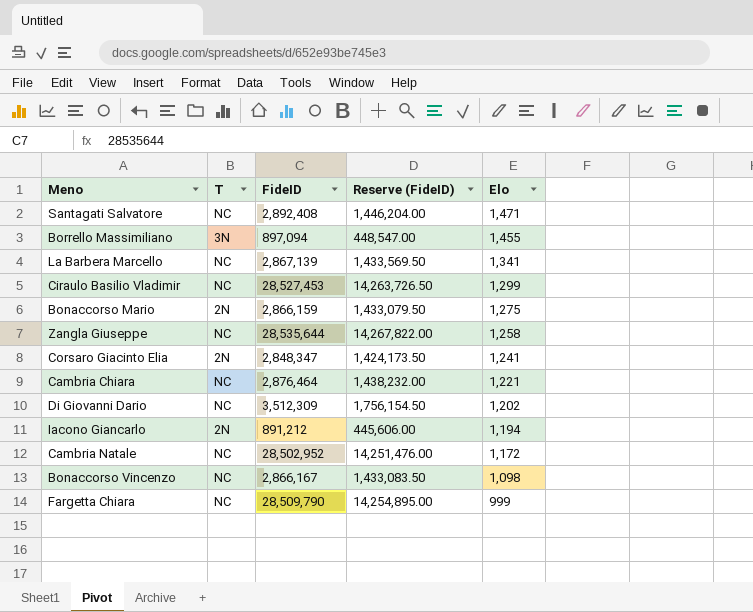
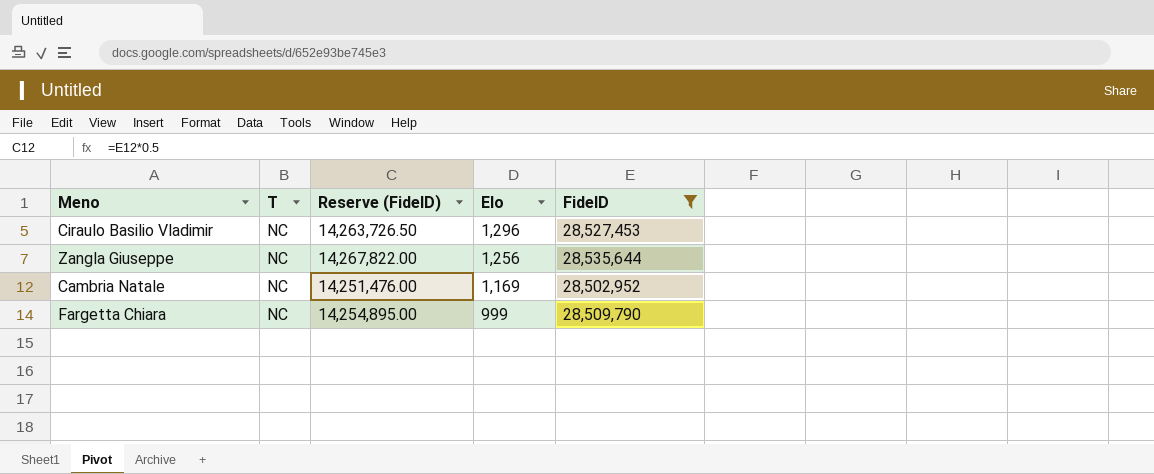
filter: none -> FideID >= 28,502,952
column FideID | position: 3 -> 5
Ciraulo Basilio Vladimir | Elo: 1,299 -> 1,296
Zangla Giuseppe | Elo: 1,258 -> 1,256
Cambria Natale | Elo: 1,172 -> 1,169

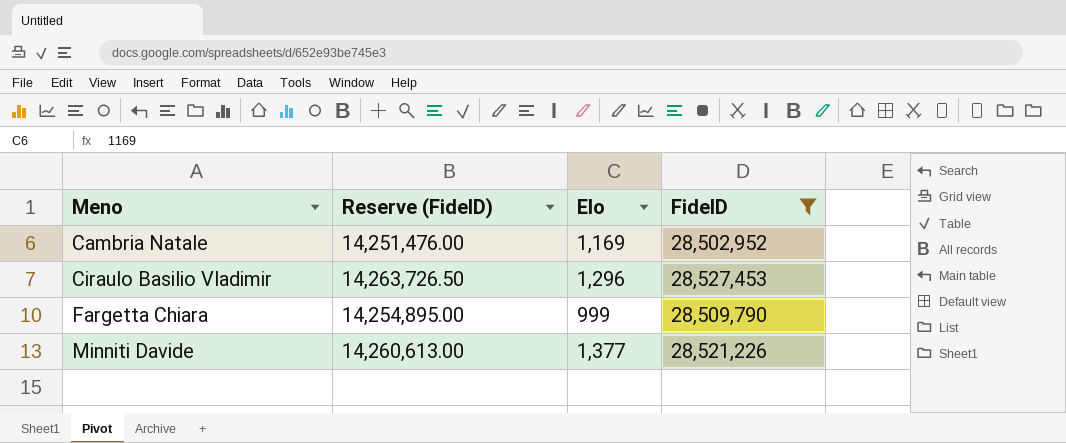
row order: Elo descending -> Meno ascending
column T | position: 2 -> none
row Zangla Giuseppe: NC | 14,267,822.00 | 1,256 | 28,535,644 -> none
row Minniti Davide: none -> 14,260,613.00 | 1,377 | 28,521,226

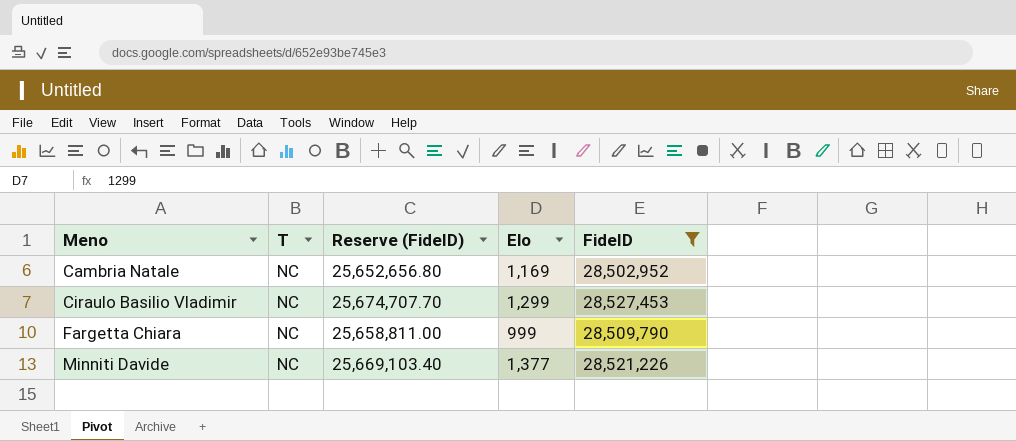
column T | position: none -> 2
column Reserve (FideID) | formula: [FideID] * 0.5 -> [FideID] * 0.9
Ciraulo Basilio Vladimir | Elo: 1,296 -> 1,299

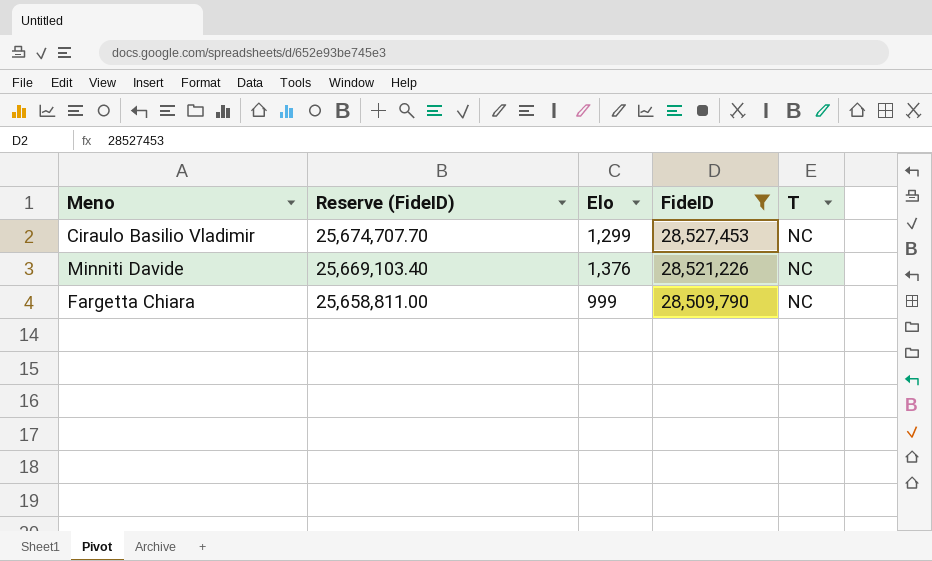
row order: Meno ascending -> Reserve (FideID) descending
column T | position: 2 -> 5
row Cambria Natale: NC | 25,652,656.80 | 1,169 | 28,502,952 -> none
Minniti Davide | Elo: 1,377 -> 1,376

